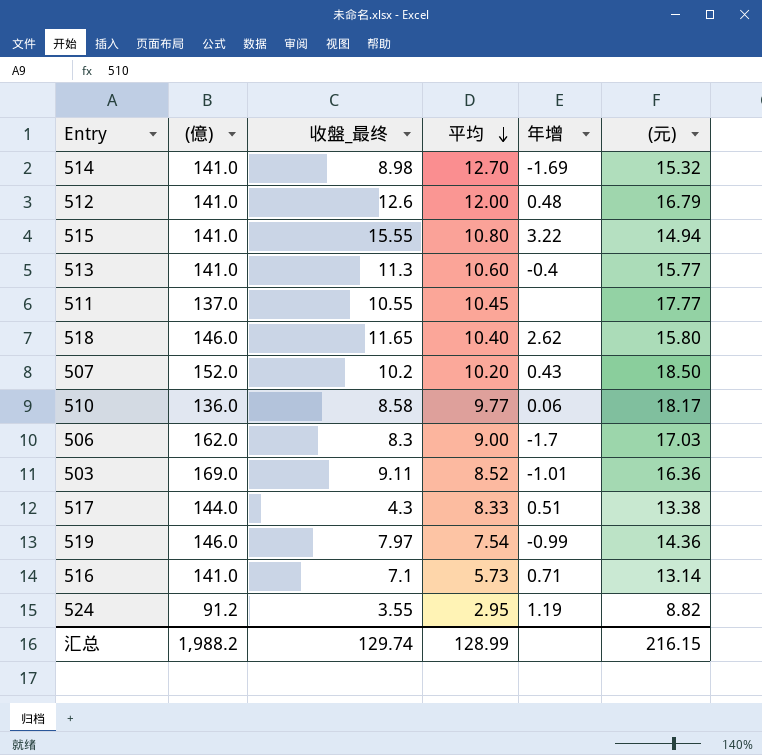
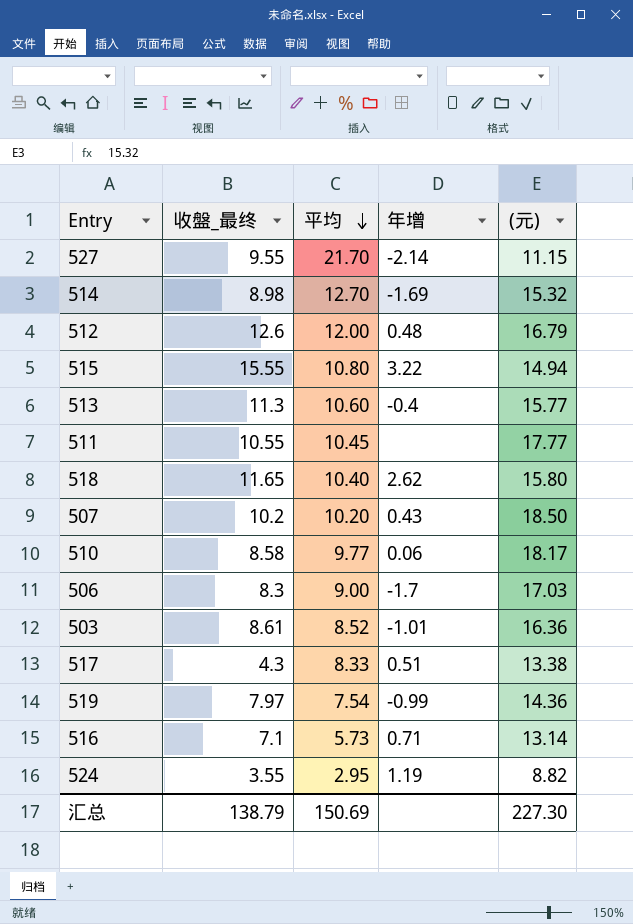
column (億) | position: 2 -> none
row 527: none -> 9.55 | 21.70 | -2.14 | 11.15
503 | 收盤_最终: 9.11 -> 8.61
汇总 | 收盤_最终: 129.74 -> 138.79
汇总 | 平均: 128.99 -> 150.69
汇总 | (元): 216.15 -> 227.30

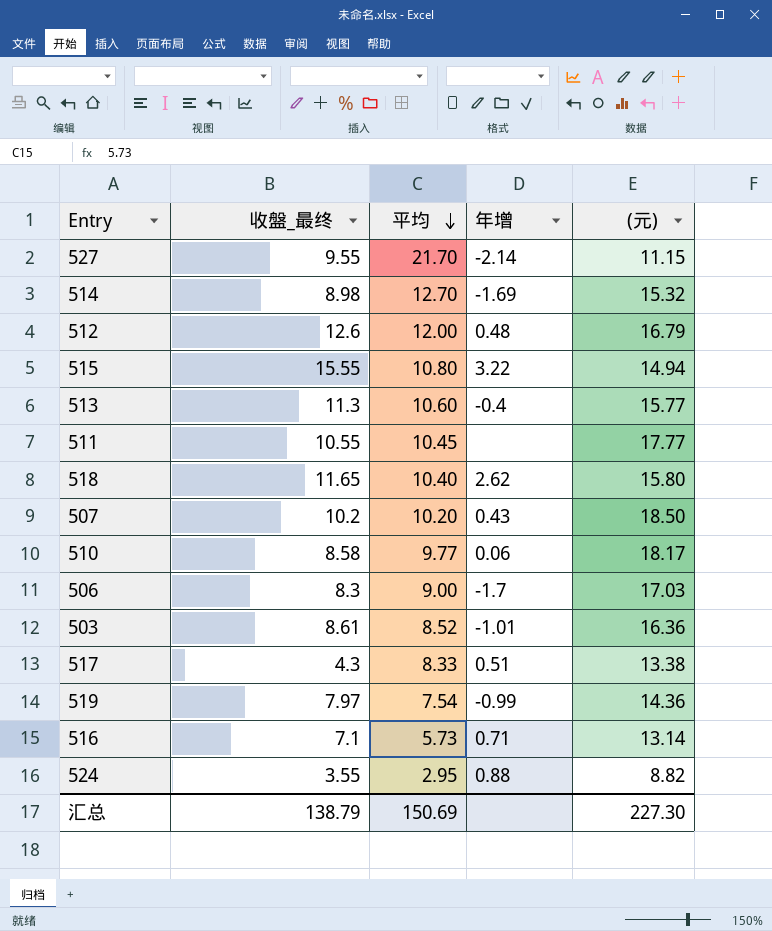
524 | 年增: 1.19 -> 0.88

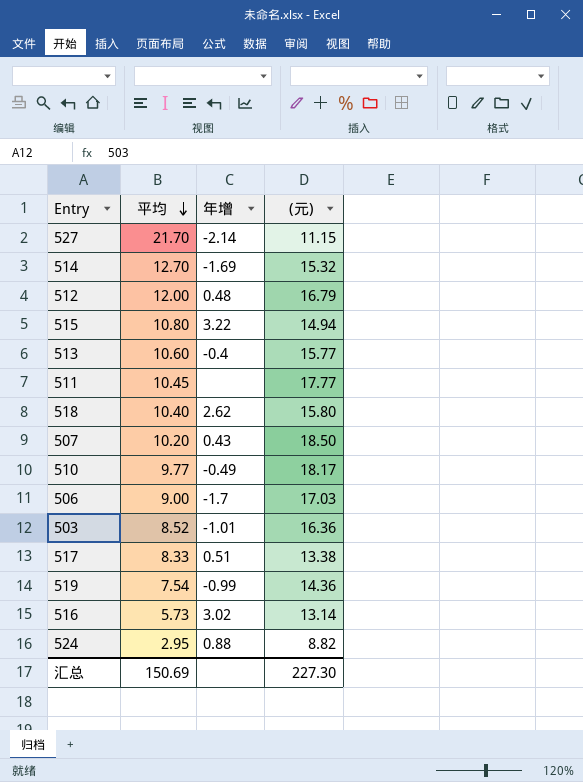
column 收盤_最终 | position: 2 -> none
510 | 年增: 0.06 -> -0.49
516 | 年增: 0.71 -> 3.02

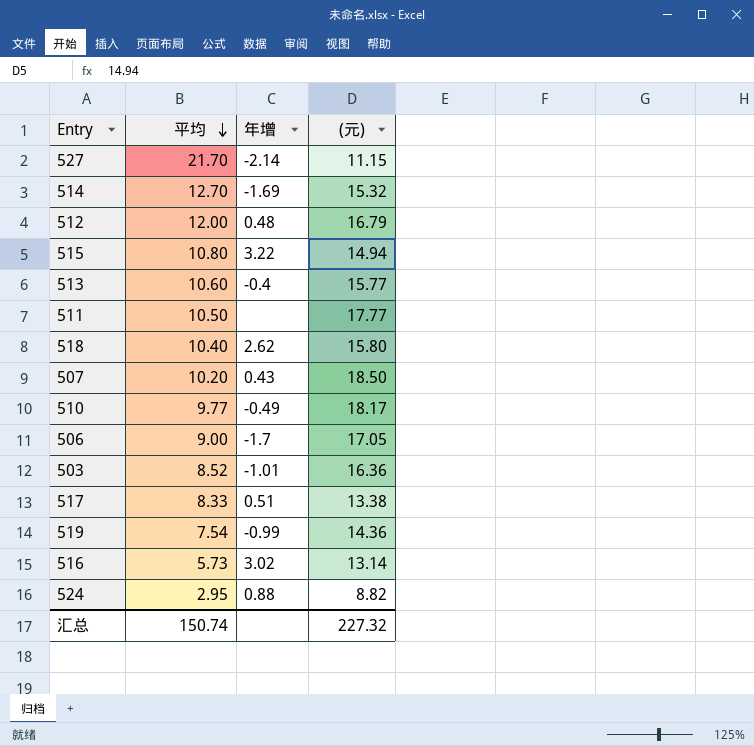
511 | 平均: 10.45 -> 10.50
506 | (元): 17.03 -> 17.05
汇总 | 平均: 150.69 -> 150.74
汇总 | (元): 227.30 -> 227.32

